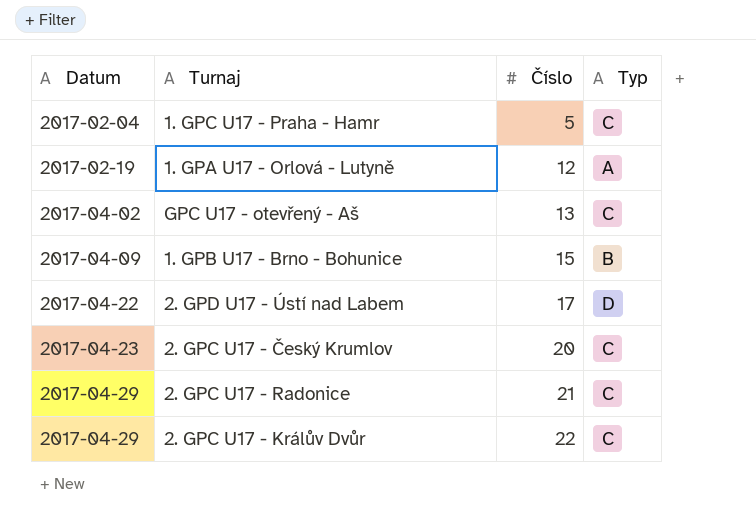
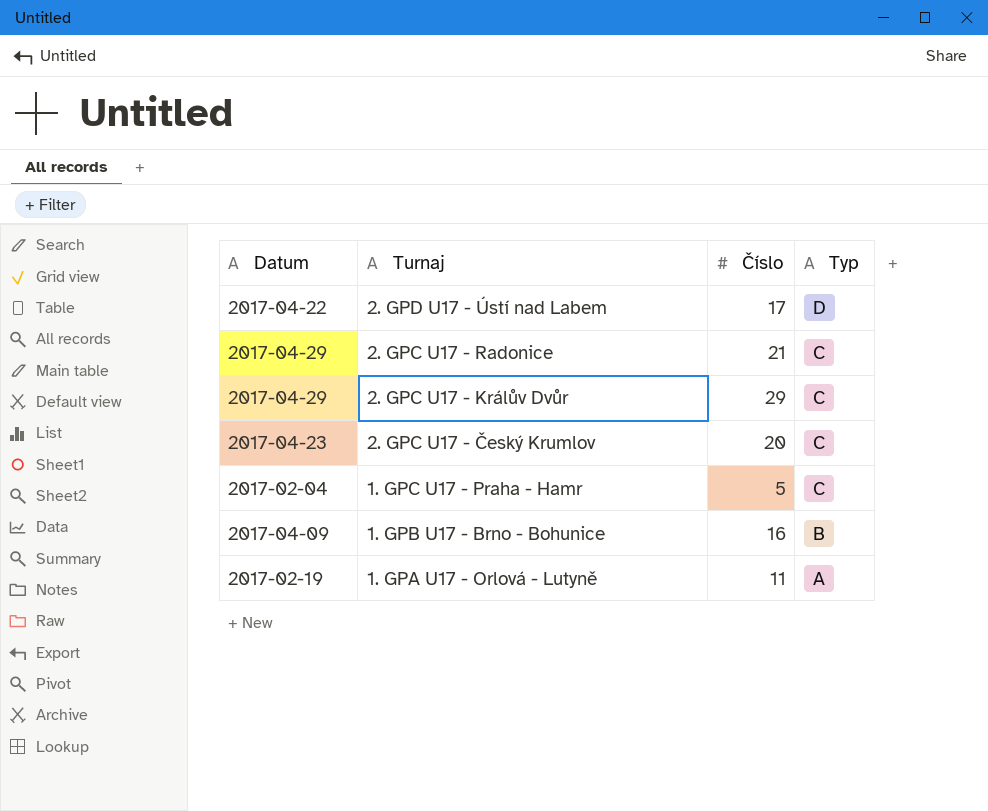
row order: Datum ascending -> Turnaj descending
row GPC U17 - otevřený - Aš: 2017-04-02 | 13 | C -> none
2. GPC U17 - Králův Dvůr | Číslo: 22 -> 29
1. GPB U17 - Brno - Bohunice | Číslo: 15 -> 16
1. GPA U17 - Orlová - Lutyně | Číslo: 12 -> 11

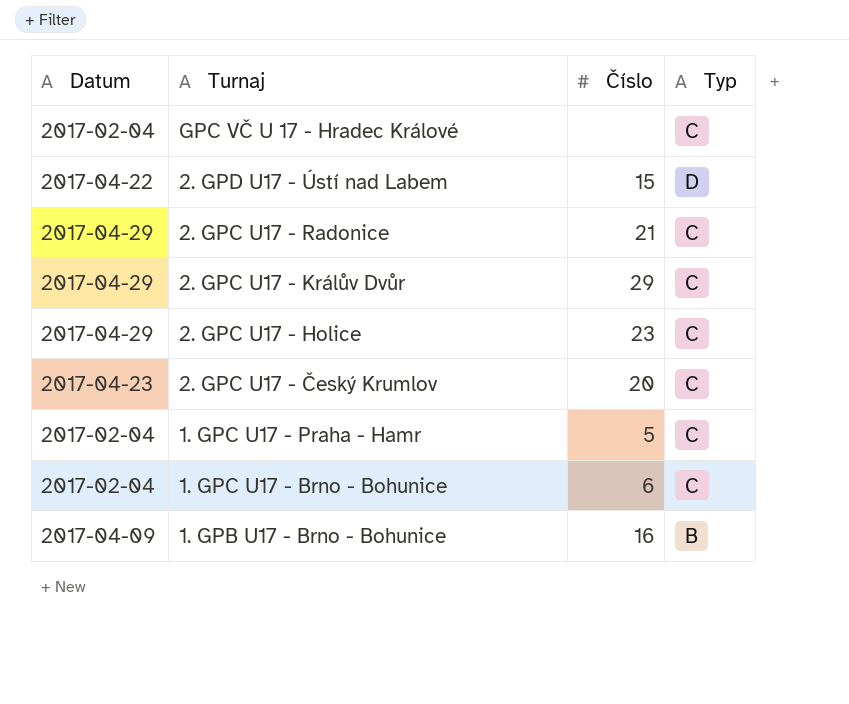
row 1. GPA U17 - Orlová - Lutyně: 2017-02-19 | 11 | A -> none
row GPC VČ U 17 - Hradec Králové: none -> 2017-02-04 | none | C
2. GPD U17 - Ústí nad Labem | Číslo: 17 -> 15
row 2. GPC U17 - Holice: none -> 2017-04-29 | 23 | C
row 1. GPC U17 - Brno - Bohunice: none -> 2017-02-04 | 6 | C

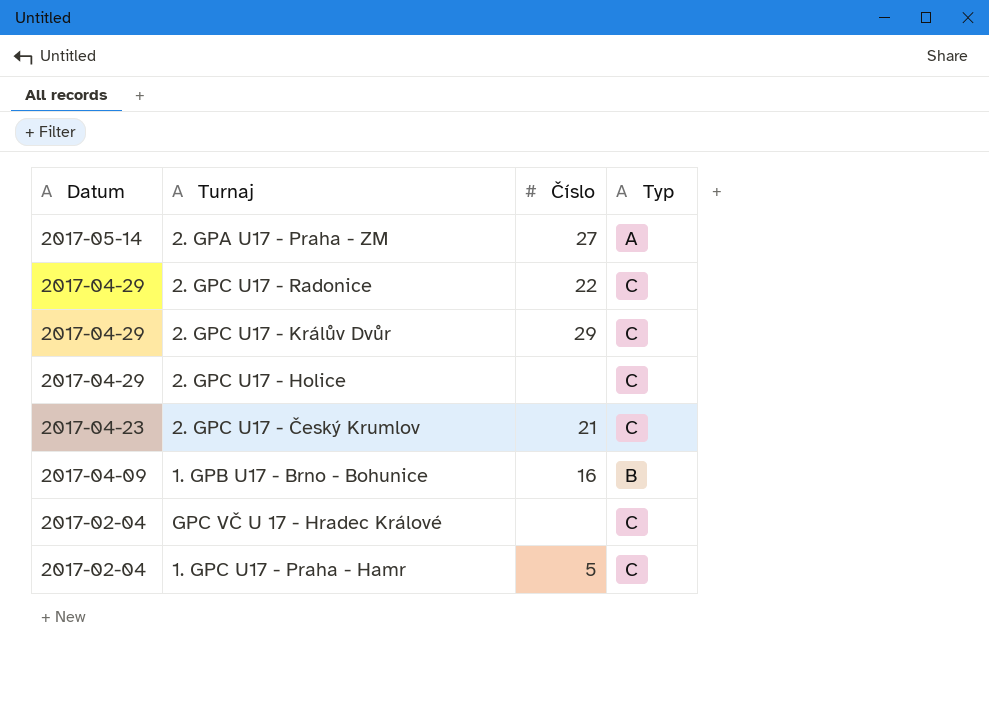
row order: Turnaj descending -> Datum descending
row 2. GPD U17 - Ústí nad Labem: 2017-04-22 | 15 | D -> none
row 1. GPC U17 - Brno - Bohunice: 2017-02-04 | 6 | C -> none
row 2. GPA U17 - Praha - ZM: none -> 2017-05-14 | 27 | A
2. GPC U17 - Radonice | Číslo: 21 -> 22
2. GPC U17 - Holice | Číslo: 23 -> none
2. GPC U17 - Český Krumlov | Číslo: 20 -> 21

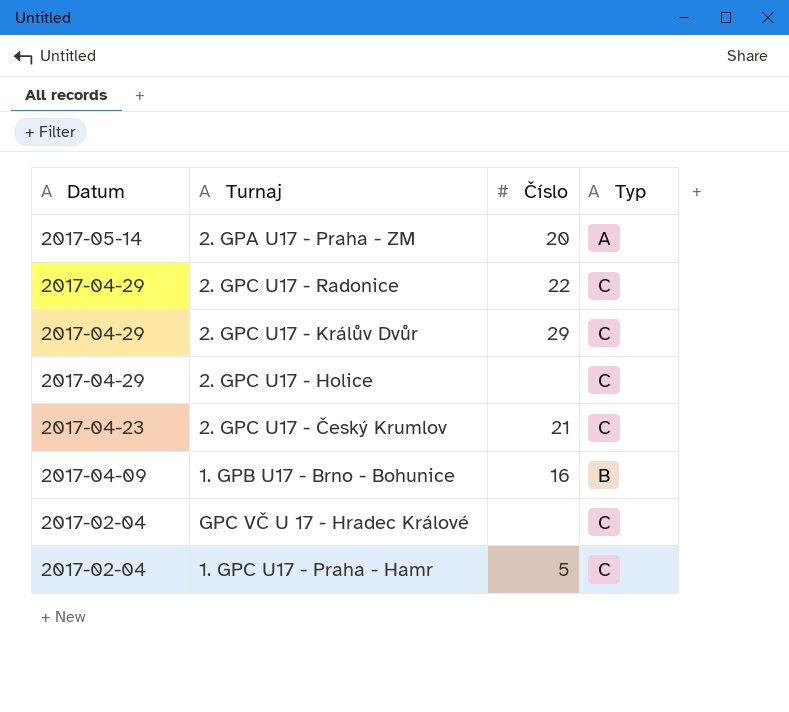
2. GPA U17 - Praha - ZM | Číslo: 27 -> 20

